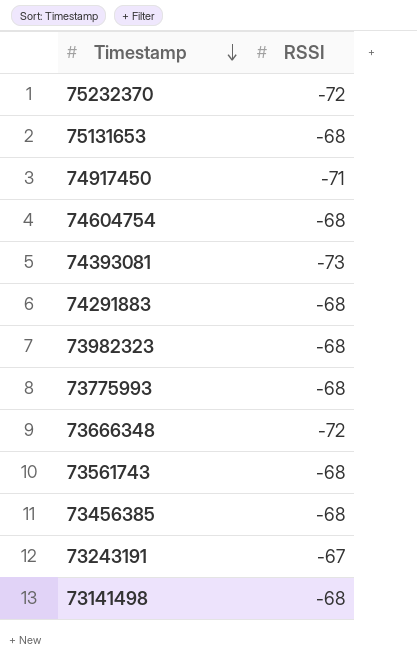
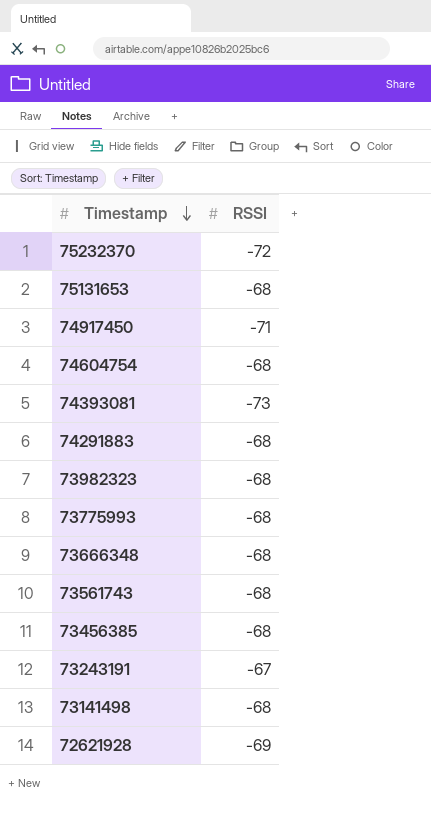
73666348 | RSSI: -72 -> -68
row 72621928: none -> -69

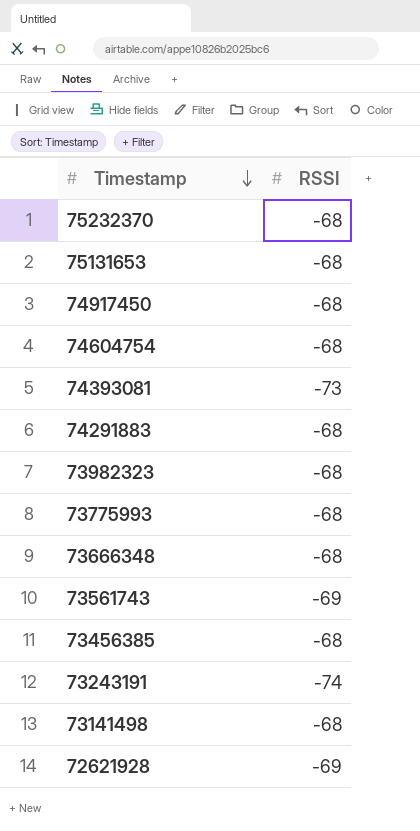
75232370 | RSSI: -72 -> -68
74917450 | RSSI: -71 -> -68
73561743 | RSSI: -68 -> -69
73243191 | RSSI: -67 -> -74

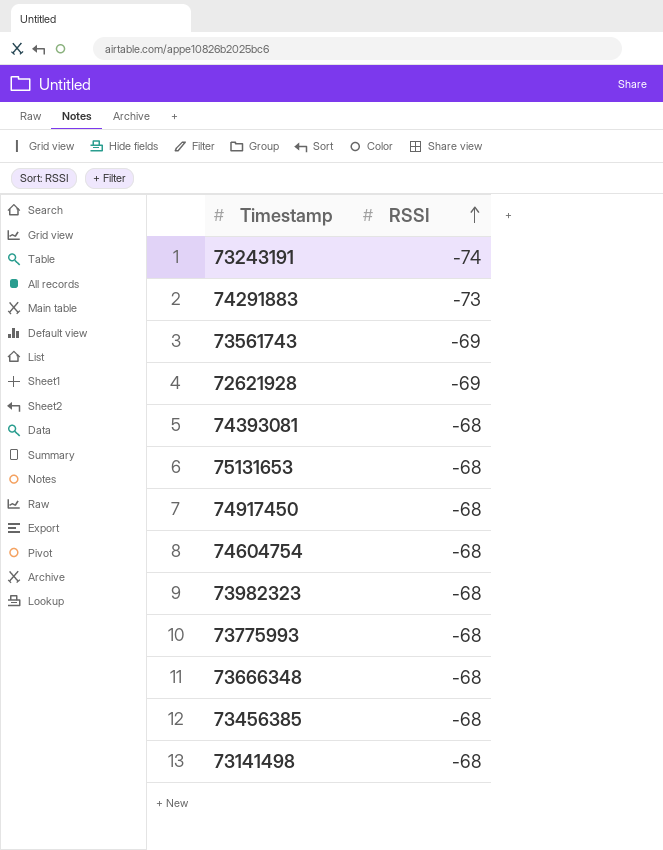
row order: Timestamp descending -> RSSI ascending
row 75232370: -68 -> none
74291883 | RSSI: -68 -> -73
74393081 | RSSI: -73 -> -68

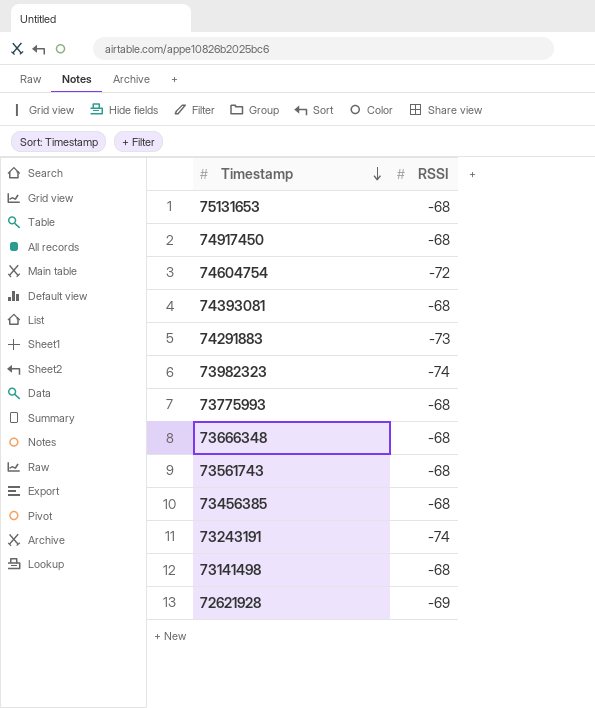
row order: RSSI ascending -> Timestamp descending
74604754 | RSSI: -68 -> -72
73982323 | RSSI: -68 -> -74
73561743 | RSSI: -69 -> -68

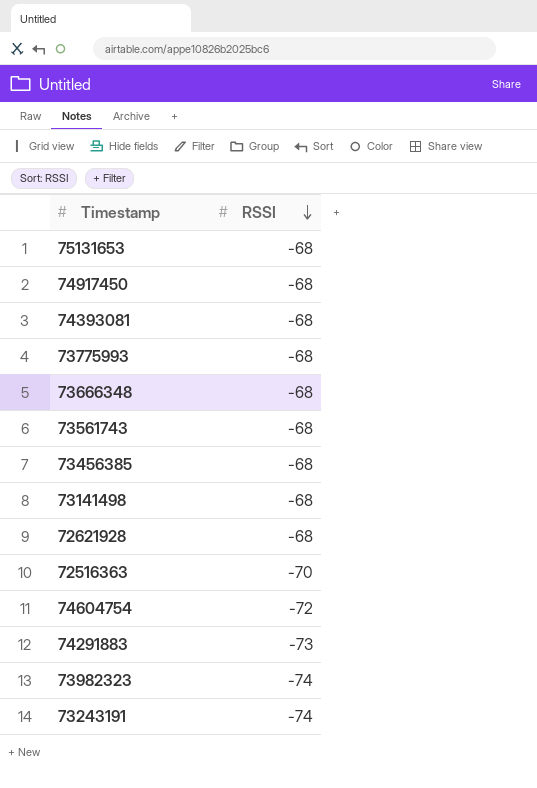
row order: Timestamp descending -> RSSI descending
72621928 | RSSI: -69 -> -68
row 72516363: none -> -70

